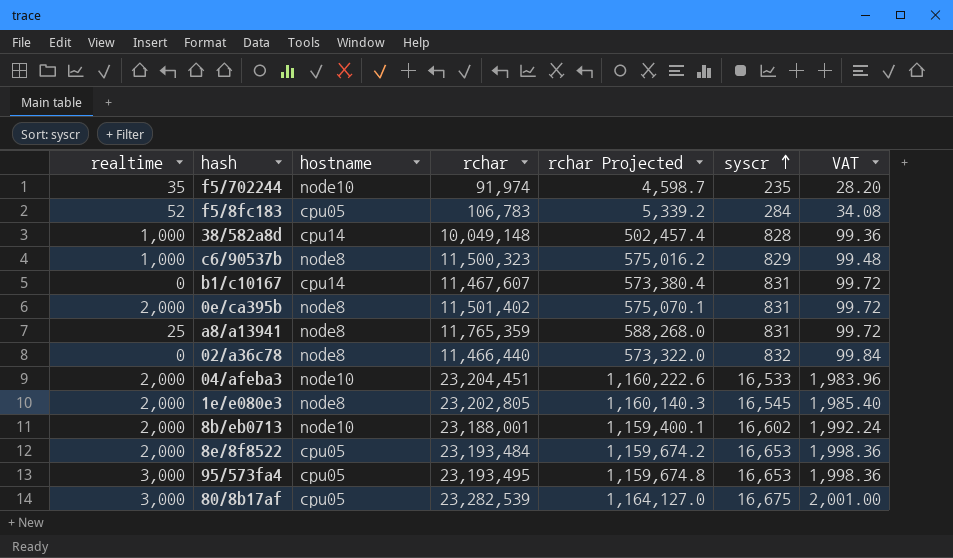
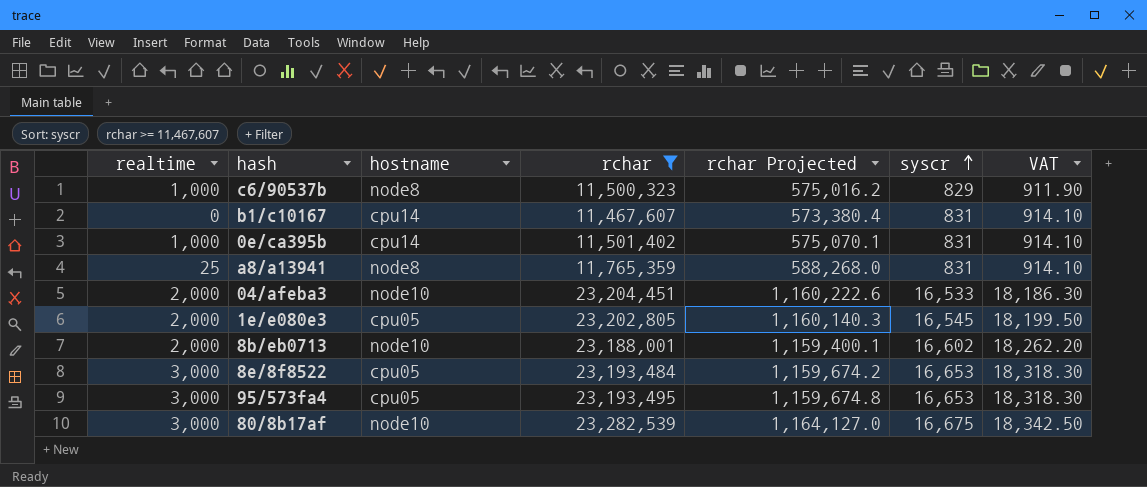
filter: none -> rchar >= 11,467,607
column VAT | formula: [syscr] * 0.12 -> [syscr] * 1.1
0e/ca395b | realtime: 2,000 -> 1,000
0e/ca395b | hostname: node8 -> cpu14
1e/e080e3 | hostname: node8 -> cpu05
8e/8f8522 | realtime: 2,000 -> 3,000
80/8b17af | hostname: cpu05 -> node10

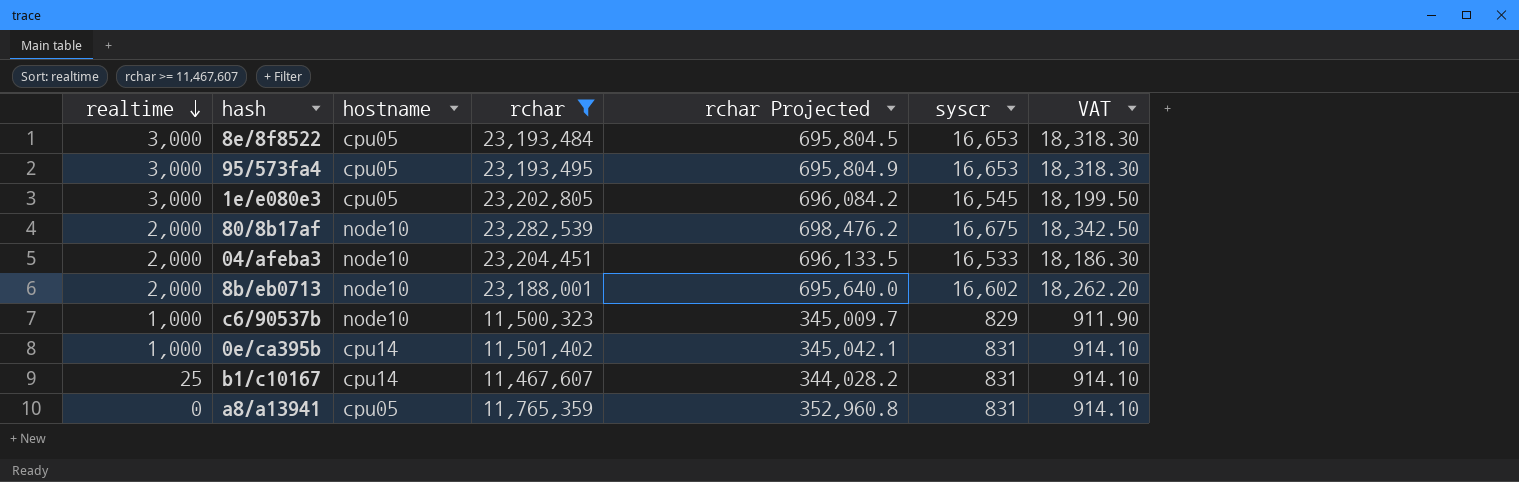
row order: syscr ascending -> realtime descending
column rchar Projected | formula: [rchar] * 0.05 -> [rchar] * 0.03
1e/e080e3 | realtime: 2,000 -> 3,000
80/8b17af | realtime: 3,000 -> 2,000
c6/90537b | hostname: node8 -> node10
b1/c10167 | realtime: 0 -> 25
a8/a13941 | realtime: 25 -> 0
a8/a13941 | hostname: node8 -> cpu05

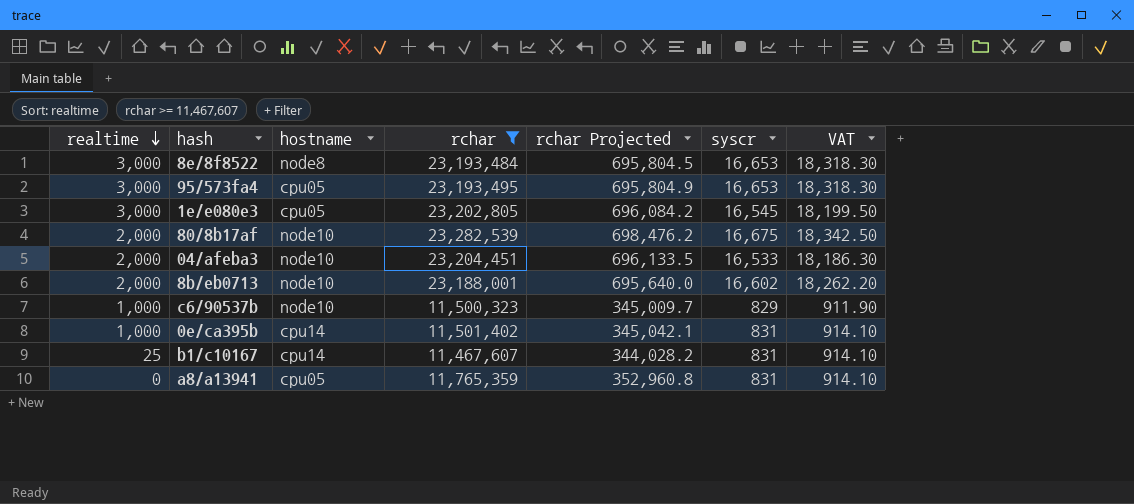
8e/8f8522 | hostname: cpu05 -> node8

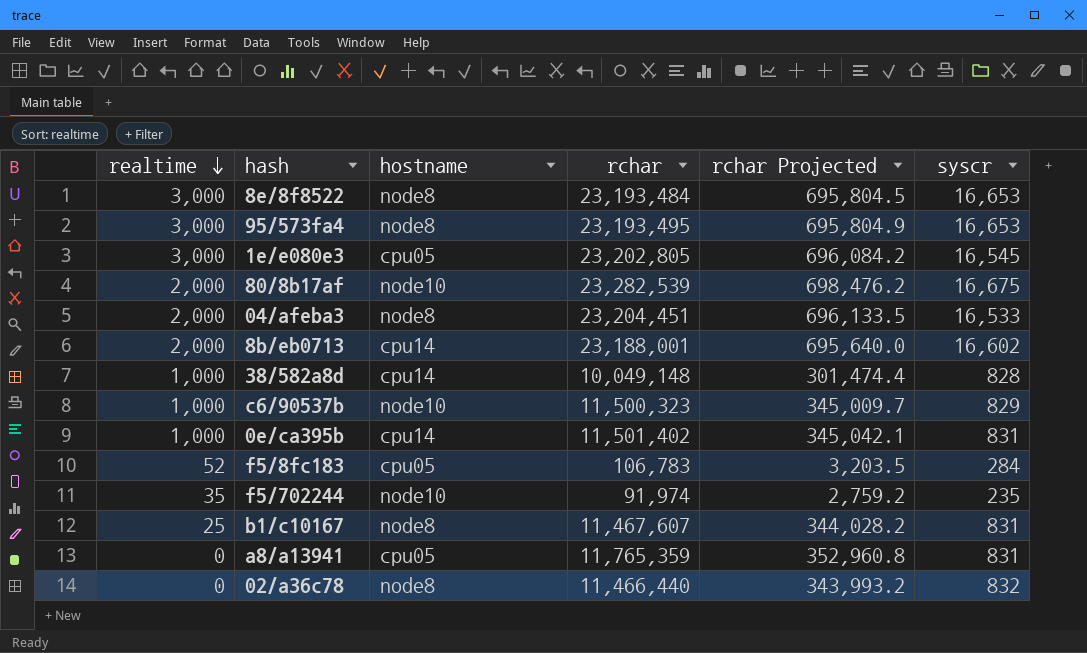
filter: rchar >= 11,467,607 -> none
column VAT | formula: [syscr] * 1.1 -> none
95/573fa4 | hostname: cpu05 -> node8
04/afeba3 | hostname: node10 -> node8
8b/eb0713 | hostname: node10 -> cpu14
b1/c10167 | hostname: cpu14 -> node8

